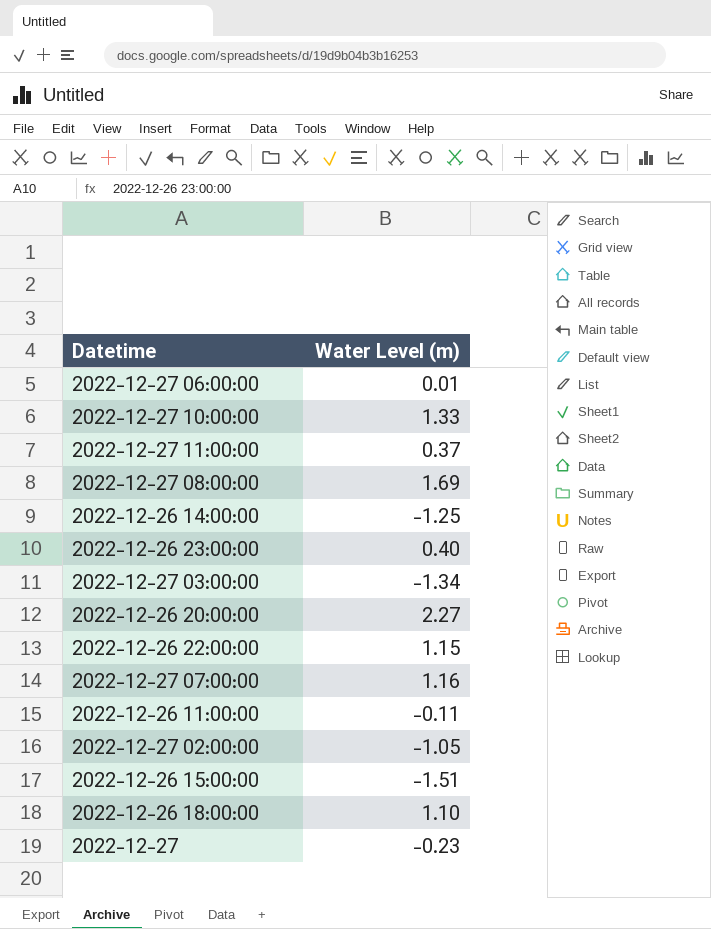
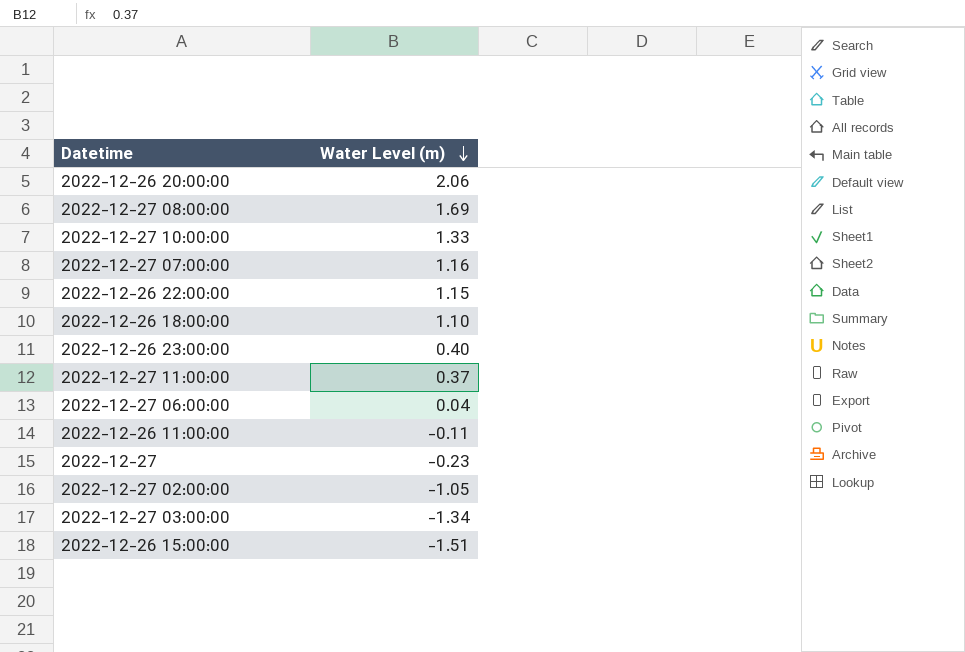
row order: none -> Water Level (m) descending
row 2022-12-26 14:00:00: -1.25 -> none
2022-12-26 20:00:00 | Water Level (m): 2.27 -> 2.06
2022-12-27 06:00:00 | Water Level (m): 0.01 -> 0.04

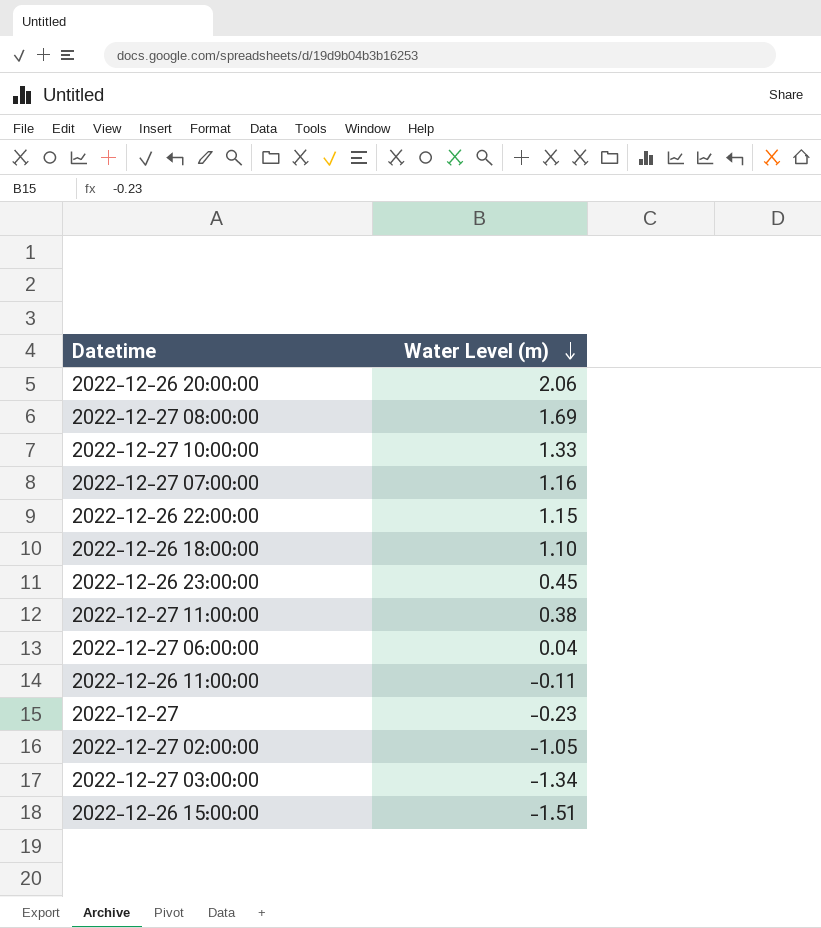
2022-12-26 23:00:00 | Water Level (m): 0.40 -> 0.45
2022-12-27 11:00:00 | Water Level (m): 0.37 -> 0.38

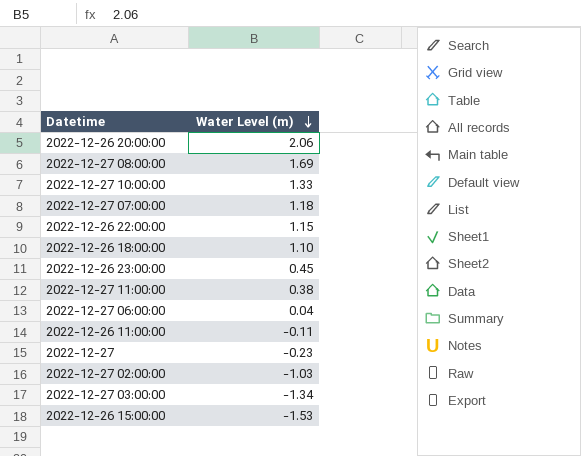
2022-12-27 07:00:00 | Water Level (m): 1.16 -> 1.18
2022-12-27 02:00:00 | Water Level (m): -1.05 -> -1.03
2022-12-26 15:00:00 | Water Level (m): -1.51 -> -1.53

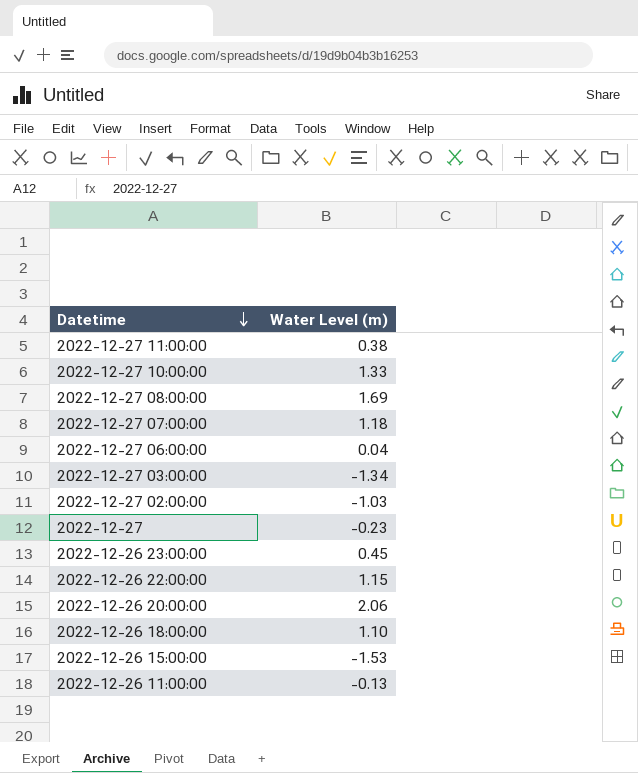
row order: Water Level (m) descending -> Datetime descending
2022-12-26 11:00:00 | Water Level (m): -0.11 -> -0.13

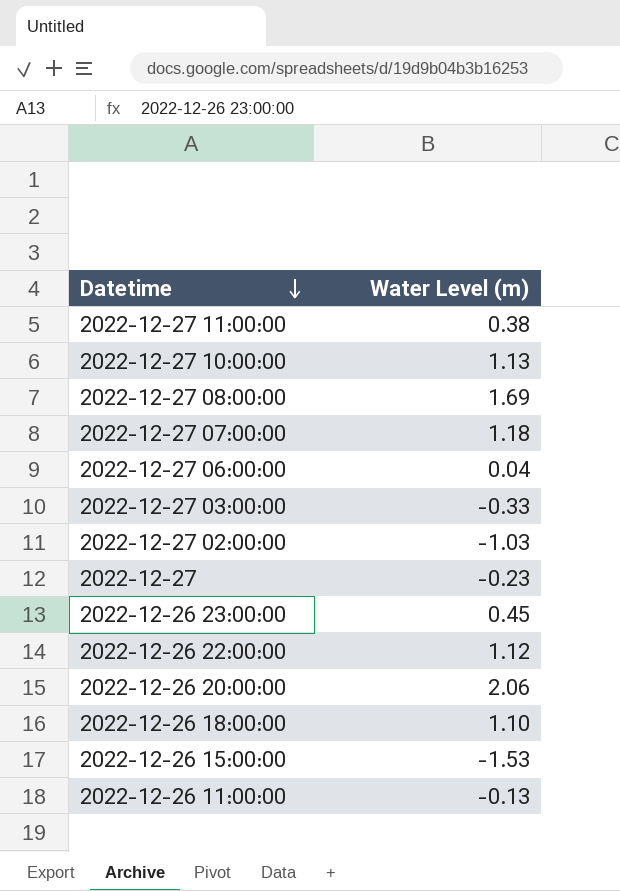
2022-12-27 10:00:00 | Water Level (m): 1.33 -> 1.13
2022-12-27 03:00:00 | Water Level (m): -1.34 -> -0.33
2022-12-26 22:00:00 | Water Level (m): 1.15 -> 1.12

